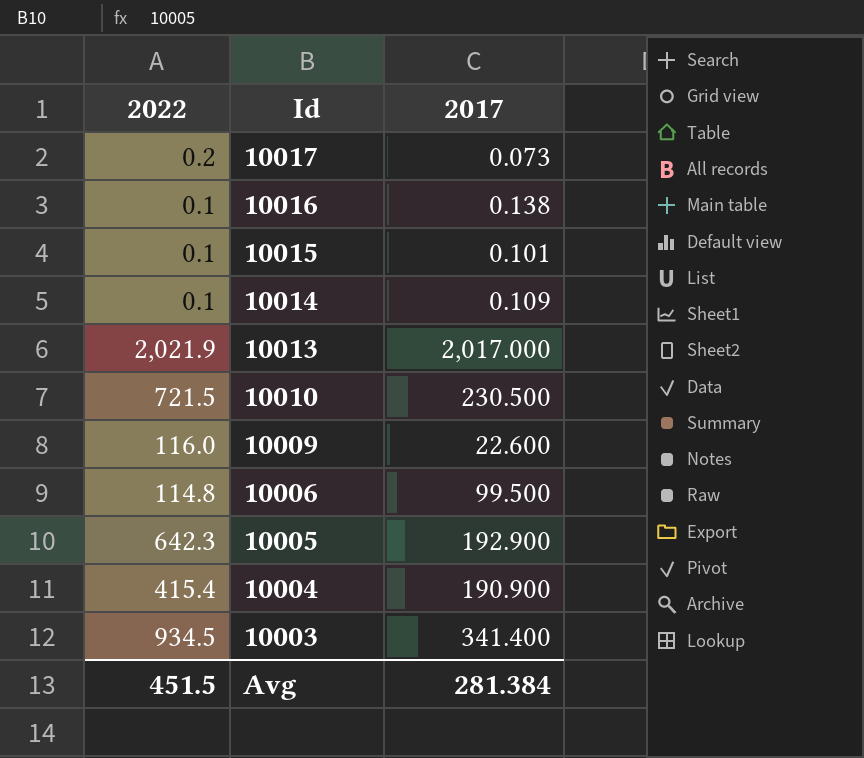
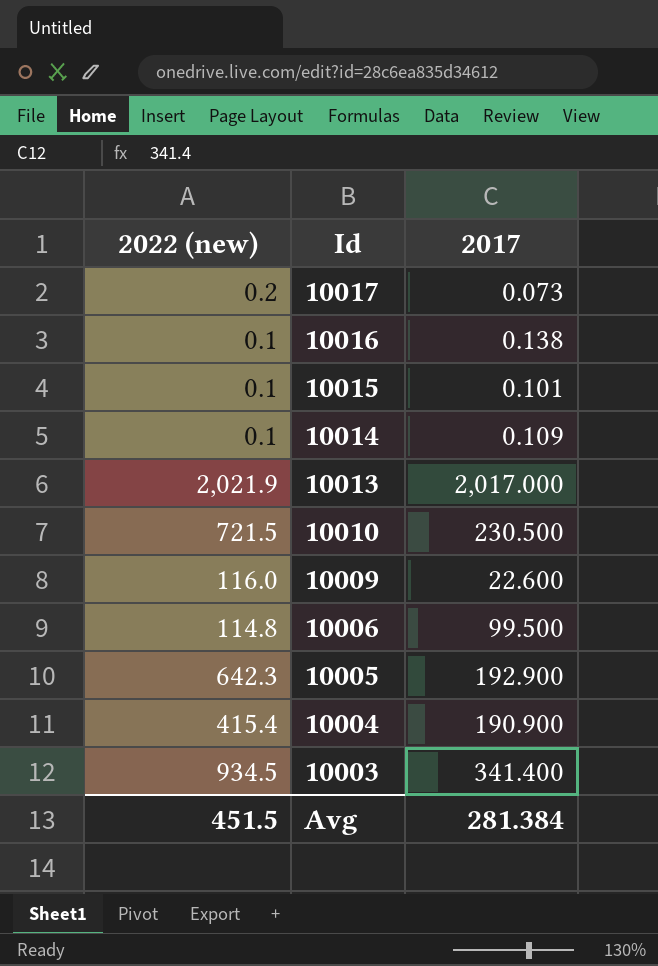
column name: 2022 -> 2022 (new)

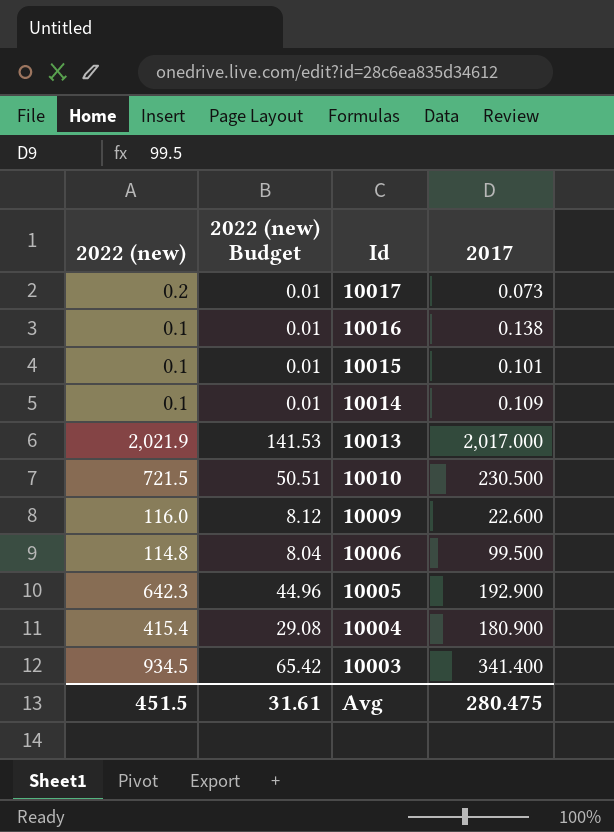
column 2022 (new) Budget | formula: none -> [2022 (new)] * 0.07
10004 | 2017: 190.900 -> 180.900
Avg | 2017: 281.384 -> 280.475

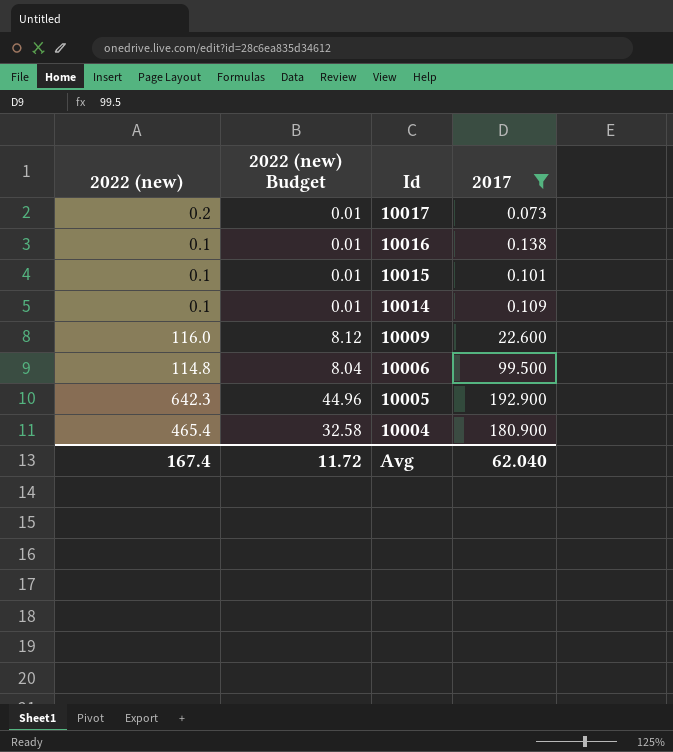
filter: none -> 2017 <= 192.900
10004 | 2022 (new): 415.4 -> 465.4
10004 | 2022 (new) Budget: 29.08 -> 32.58
Avg | 2022 (new): 451.5 -> 167.4
Avg | 2022 (new) Budget: 31.61 -> 11.72
Avg | 2017: 280.475 -> 62.040

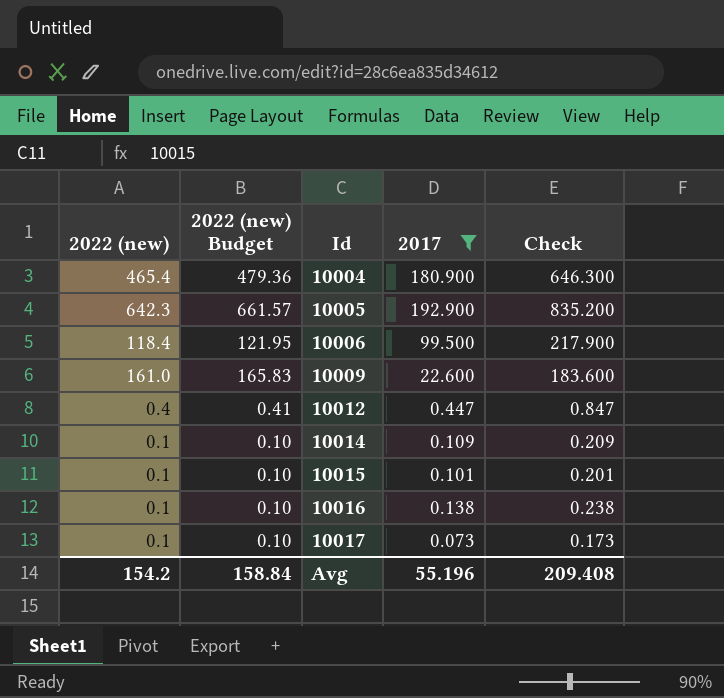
row order: Id descending -> Id ascending
column 2022 (new) Budget | formula: [2022 (new)] * 0.07 -> [2022 (new)] * 1.03
column Check | formula: none -> [2022 (new)] + [2017]
10006 | 2022 (new): 114.8 -> 118.4
10009 | 2022 (new): 116.0 -> 161.0
row 10012: none -> 0.4 | 0.41 | 0.447 | 0.847
10017 | 2022 (new): 0.2 -> 0.1
Avg | 2022 (new): 167.4 -> 154.2
Avg | 2022 (new) Budget: 11.72 -> 158.84
Avg | 2017: 62.040 -> 55.196

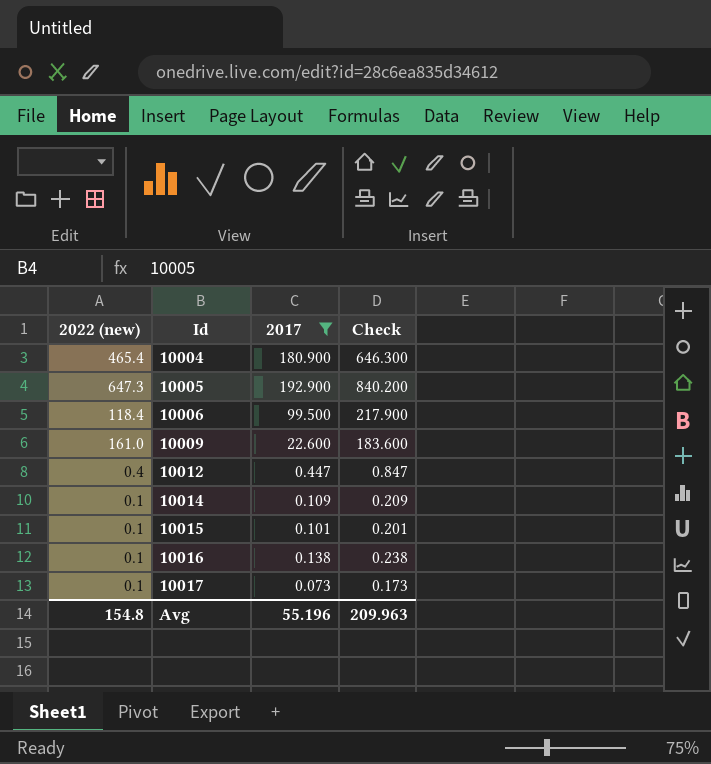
column 2022 (new) Budget | formula: [2022 (new)] * 1.03 -> none
10005 | 2022 (new): 642.3 -> 647.3
10005 | Check: 835.200 -> 840.200
Avg | 2022 (new): 154.2 -> 154.8
Avg | Check: 209.408 -> 209.963

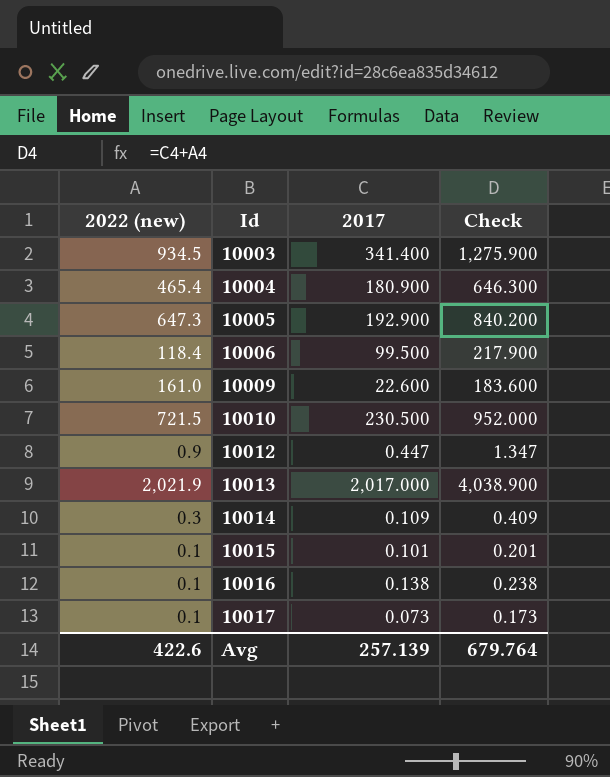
filter: 2017 <= 192.900 -> none
10012 | 2022 (new): 0.4 -> 0.9
10012 | Check: 0.847 -> 1.347
10014 | 2022 (new): 0.1 -> 0.3
10014 | Check: 0.209 -> 0.409
Avg | 2022 (new): 154.8 -> 422.6
Avg | 2017: 55.196 -> 257.139
Avg | Check: 209.963 -> 679.764

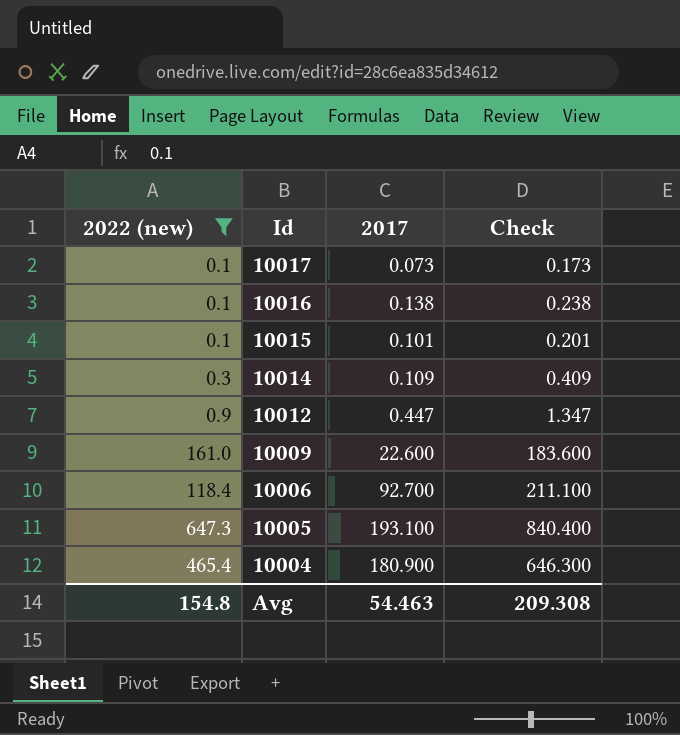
filter: none -> 2022 (new) <= 647.3
row order: Id ascending -> Id descending
10006 | 2017: 99.500 -> 92.700
10006 | Check: 217.900 -> 211.100
10005 | 2017: 192.900 -> 193.100
10005 | Check: 840.200 -> 840.400
Avg | 2022 (new): 422.6 -> 154.8
Avg | 2017: 257.139 -> 54.463
Avg | Check: 679.764 -> 209.308

